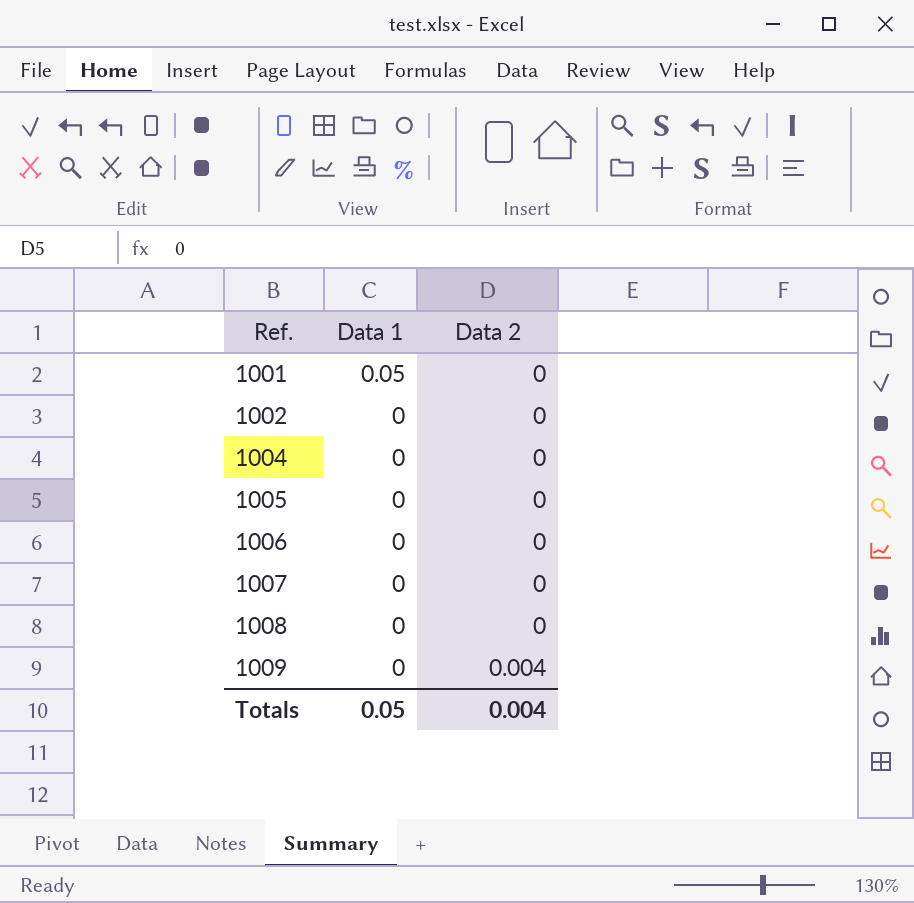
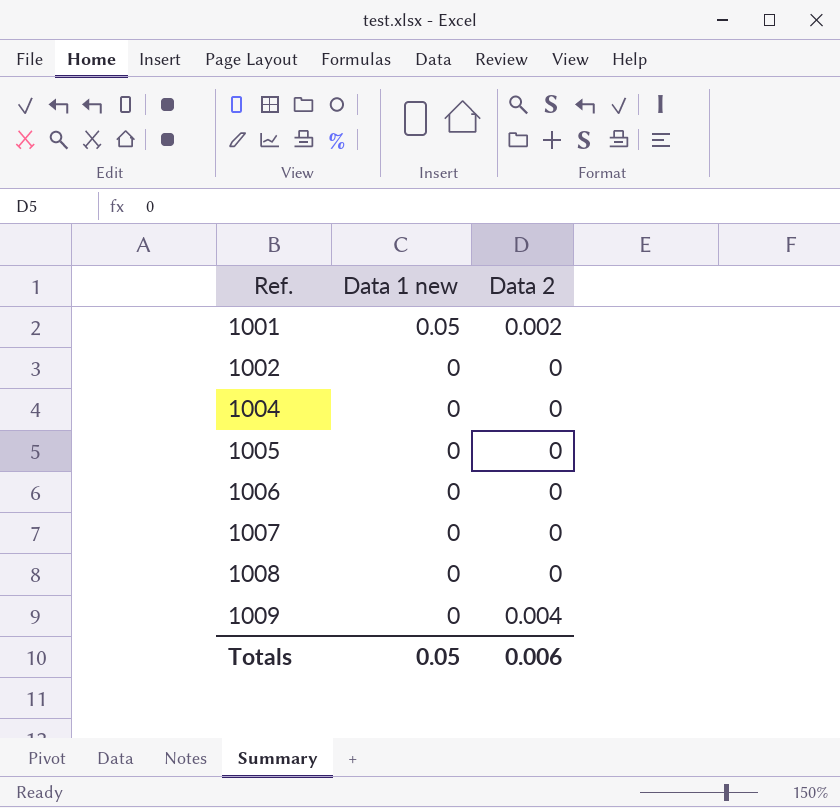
column name: Data 1 -> Data 1 new
1001 | Data 2: 0 -> 0.002
Totals | Data 2: 0.004 -> 0.006

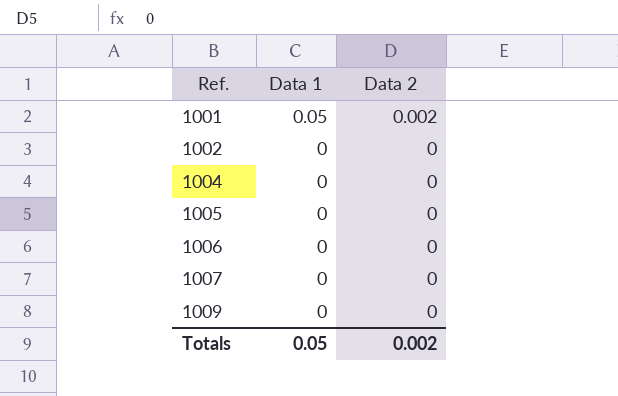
column name: Data 1 new -> Data 1
row 1008: 0 | 0 -> none
1009 | Data 2: 0.004 -> 0
Totals | Data 2: 0.006 -> 0.002

